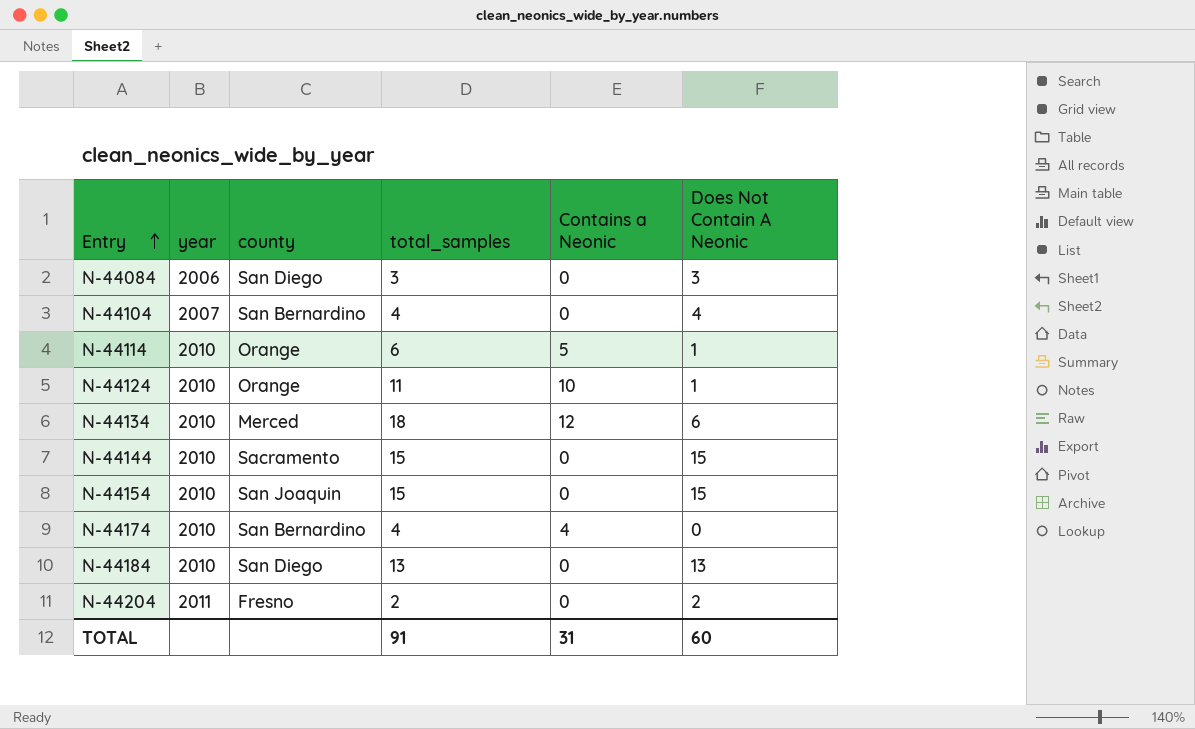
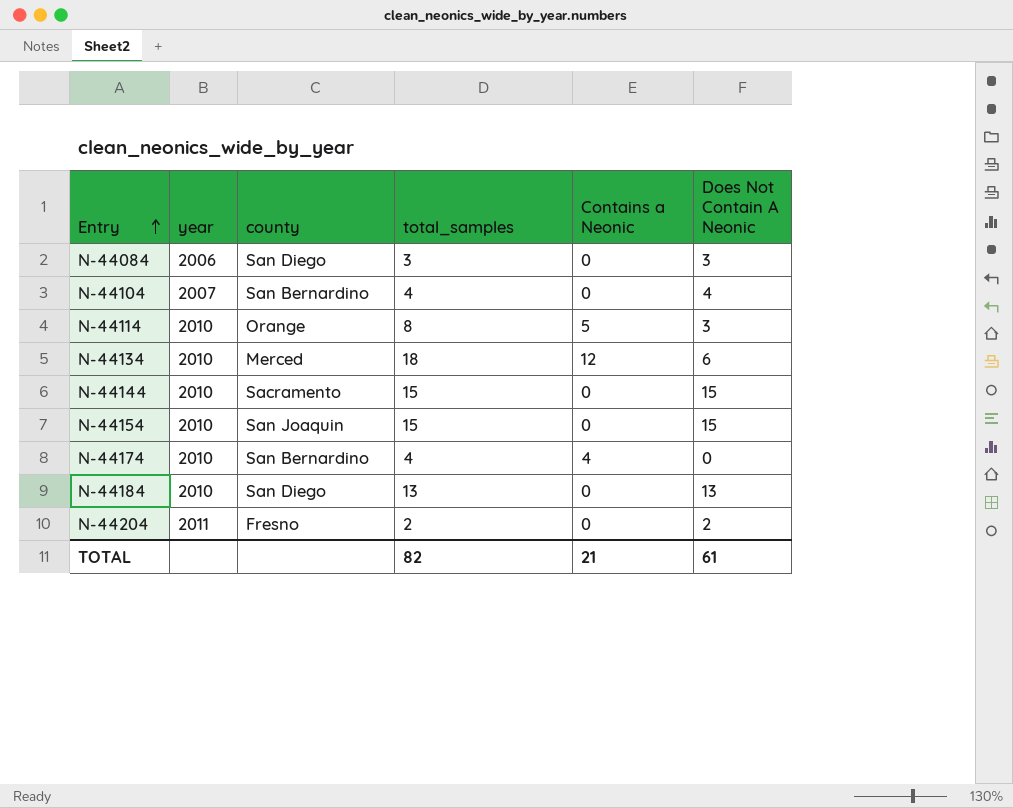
row N-44124: 2010 | Orange | 11 | 10 | 1 -> none
N-44114 | total_samples: 6 -> 8
N-44114 | Does Not Contain A Neonic: 1 -> 3
TOTAL | total_samples: 91 -> 82
TOTAL | Contains a Neonic: 31 -> 21
TOTAL | Does Not Contain A Neonic: 60 -> 61

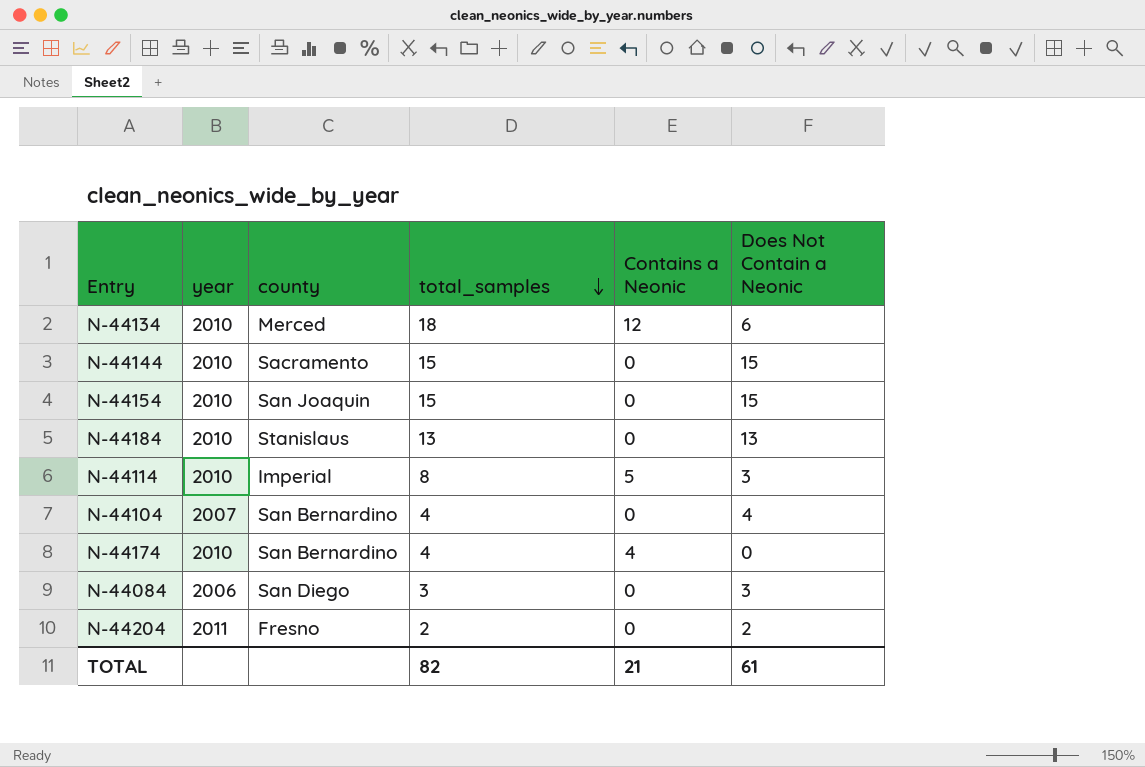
row order: Entry ascending -> total_samples descending
column name: Does Not Contain A Neonic -> Does Not Contain a Neonic
N-44184 | county: San Diego -> Stanislaus
N-44114 | county: Orange -> Imperial

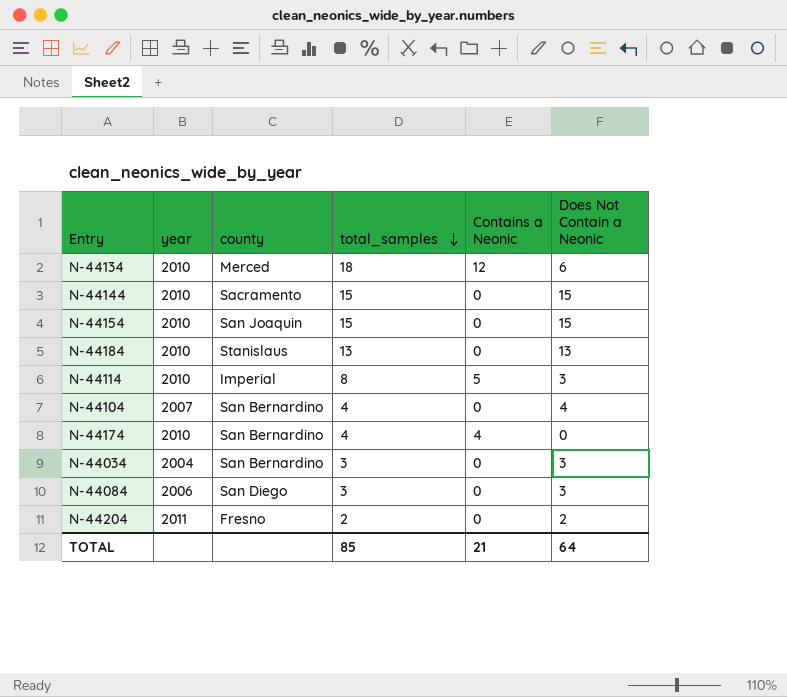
row N-44034: none -> 2004 | San Bernardino | 3 | 0 | 3
TOTAL | total_samples: 82 -> 85
TOTAL | Does Not Contain a Neonic: 61 -> 64

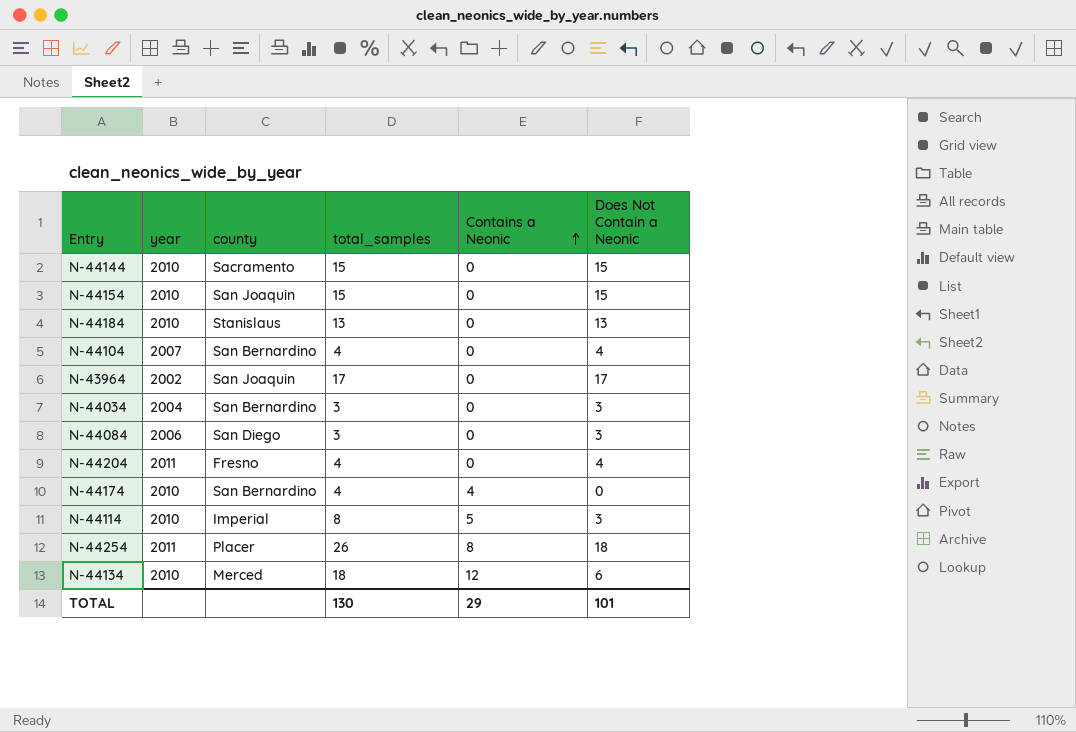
row order: total_samples descending -> Contains a Neonic ascending
row N-43964: none -> 2002 | San Joaquin | 17 | 0 | 17
N-44204 | total_samples: 2 -> 4
N-44204 | Does Not Contain a Neonic: 2 -> 4
row N-44254: none -> 2011 | Placer | 26 | 8 | 18
TOTAL | total_samples: 85 -> 130
TOTAL | Contains a Neonic: 21 -> 29
TOTAL | Does Not Contain a Neonic: 64 -> 101

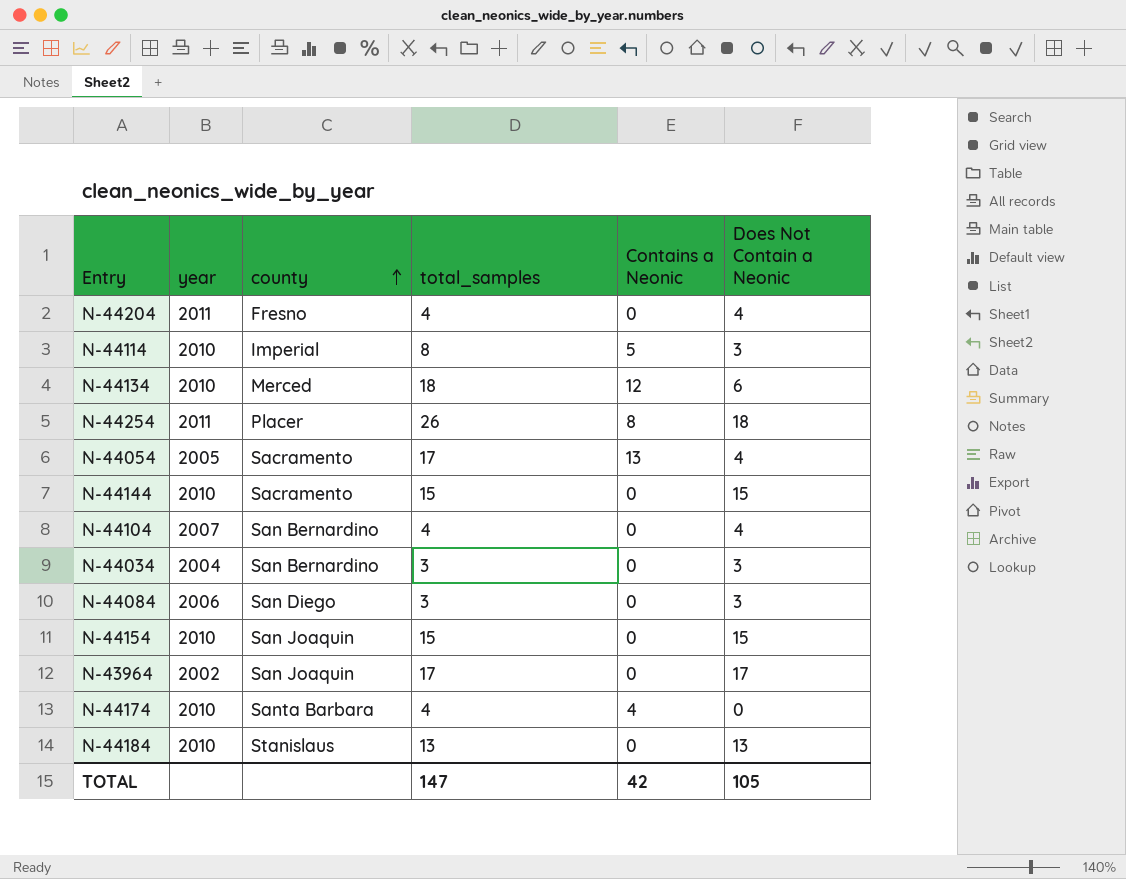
row order: Contains a Neonic ascending -> county ascending
row N-44054: none -> 2005 | Sacramento | 17 | 13 | 4
N-44174 | county: San Bernardino -> Santa Barbara
TOTAL | total_samples: 130 -> 147
TOTAL | Contains a Neonic: 29 -> 42
TOTAL | Does Not Contain a Neonic: 101 -> 105

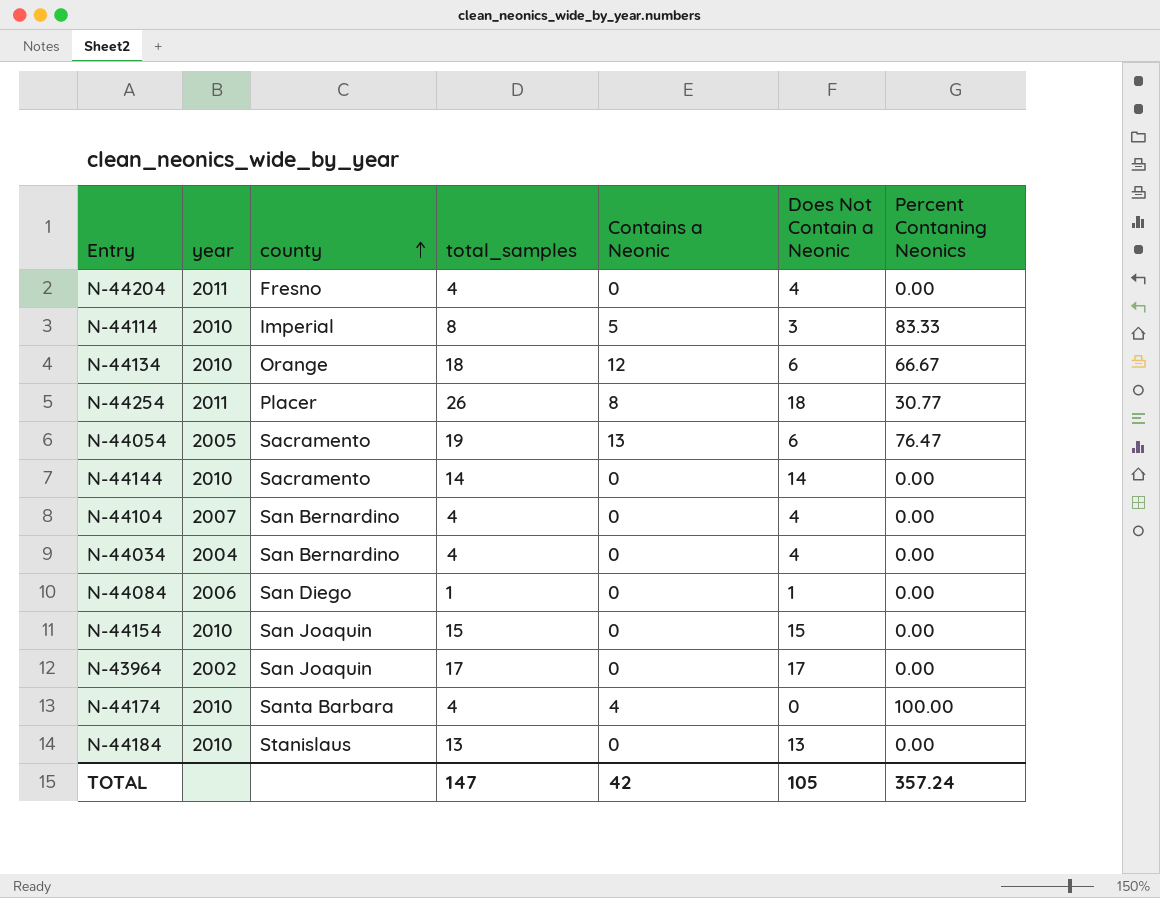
column Percent Contaning Neonics | position: none -> 7
N-44134 | county: Merced -> Orange
N-44054 | total_samples: 17 -> 19
N-44054 | Does Not Contain a Neonic: 4 -> 6
N-44144 | total_samples: 15 -> 14
N-44144 | Does Not Contain a Neonic: 15 -> 14
N-44034 | total_samples: 3 -> 4
N-44034 | Does Not Contain a Neonic: 3 -> 4
N-44084 | total_samples: 3 -> 1
N-44084 | Does Not Contain a Neonic: 3 -> 1

